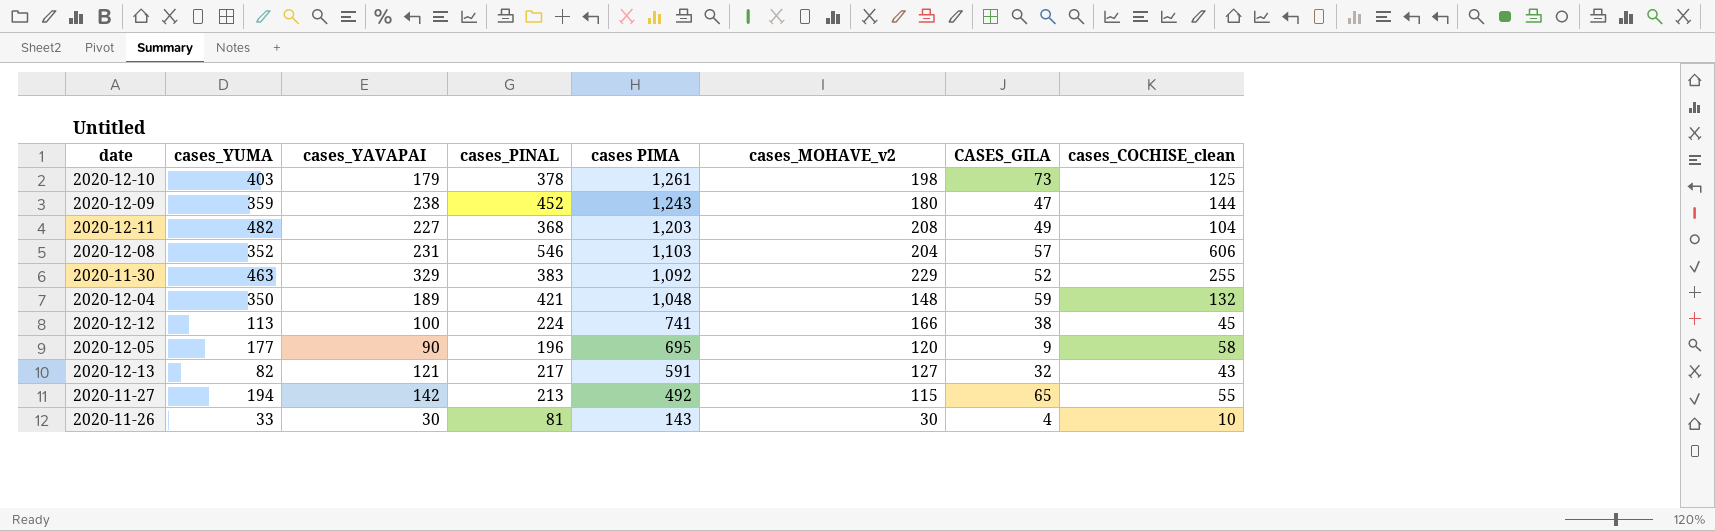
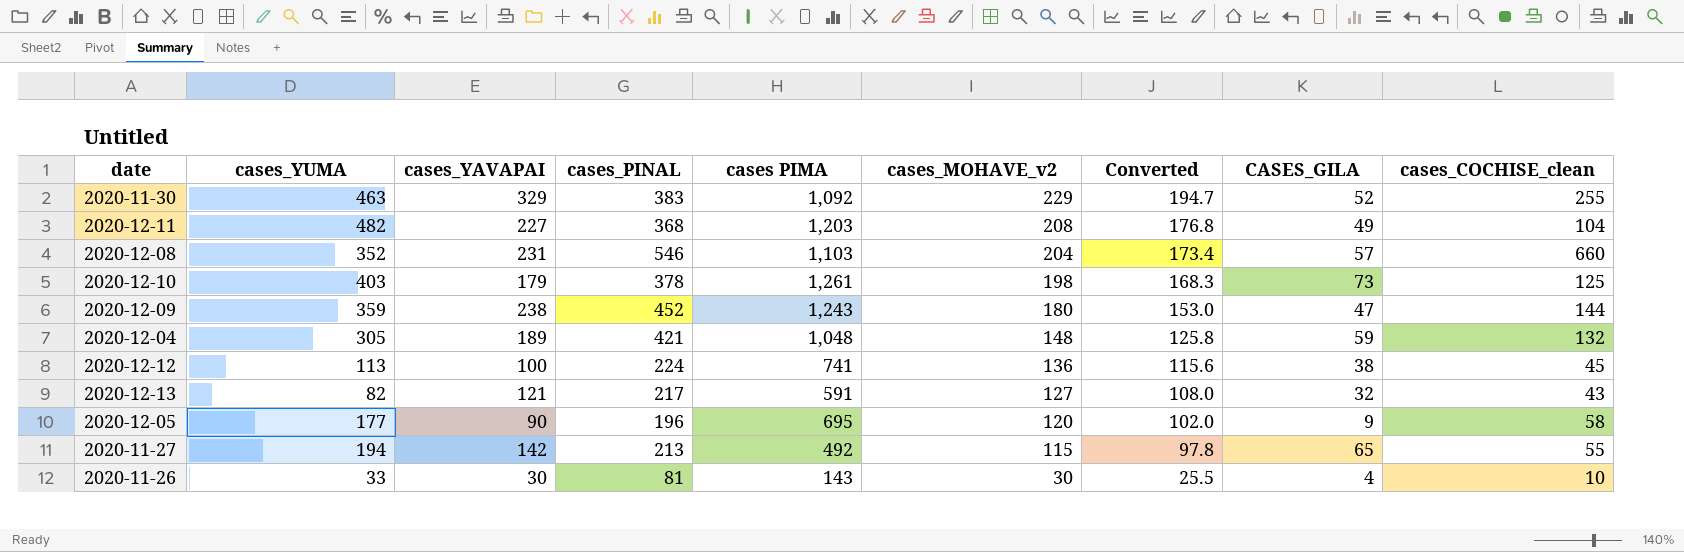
row order: cases PIMA descending -> cases_MOHAVE_v2 descending
column Converted | formula: none -> [cases_MOHAVE_v2] * 0.85
2020-12-08 | cases_COCHISE_clean: 606 -> 660
2020-12-04 | cases_YUMA: 350 -> 305
2020-12-12 | cases_MOHAVE_v2: 166 -> 136

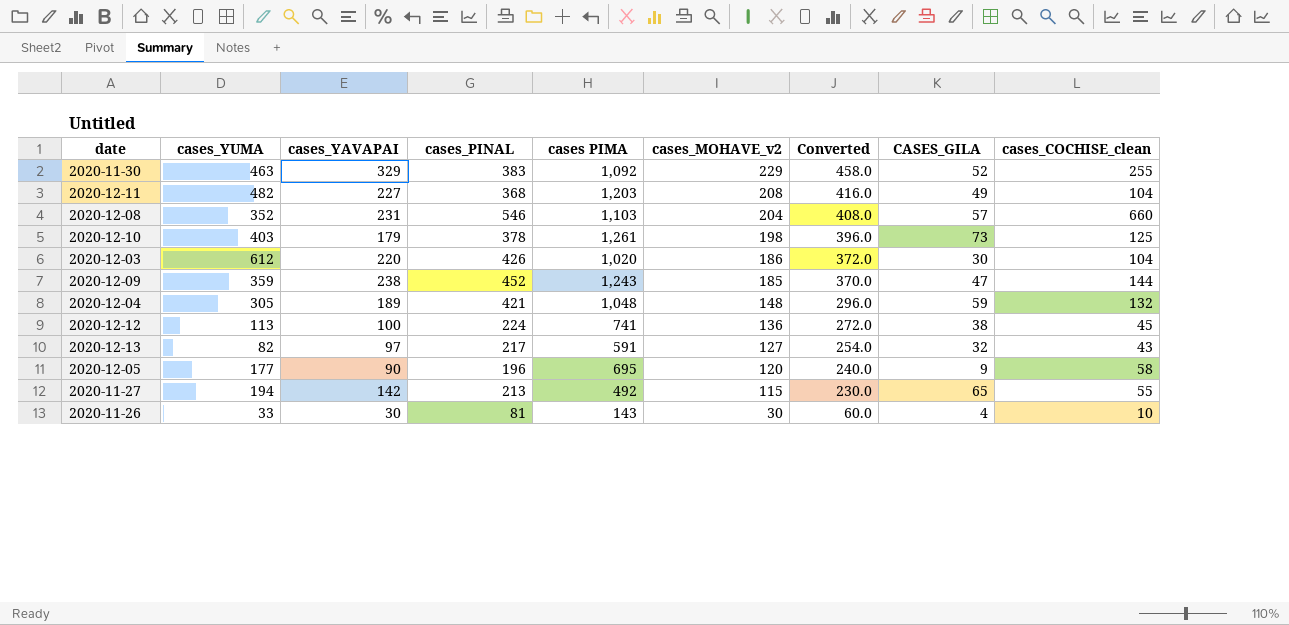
column Converted | formula: [cases_MOHAVE_v2] * 0.85 -> [cases_MOHAVE_v2] * 2
row 2020-12-03: none -> 612 | 220 | 426 | 1,020 | 186 | 372.0 | 30 | 104
2020-12-09 | cases_MOHAVE_v2: 180 -> 185
2020-12-13 | cases_YAVAPAI: 121 -> 97

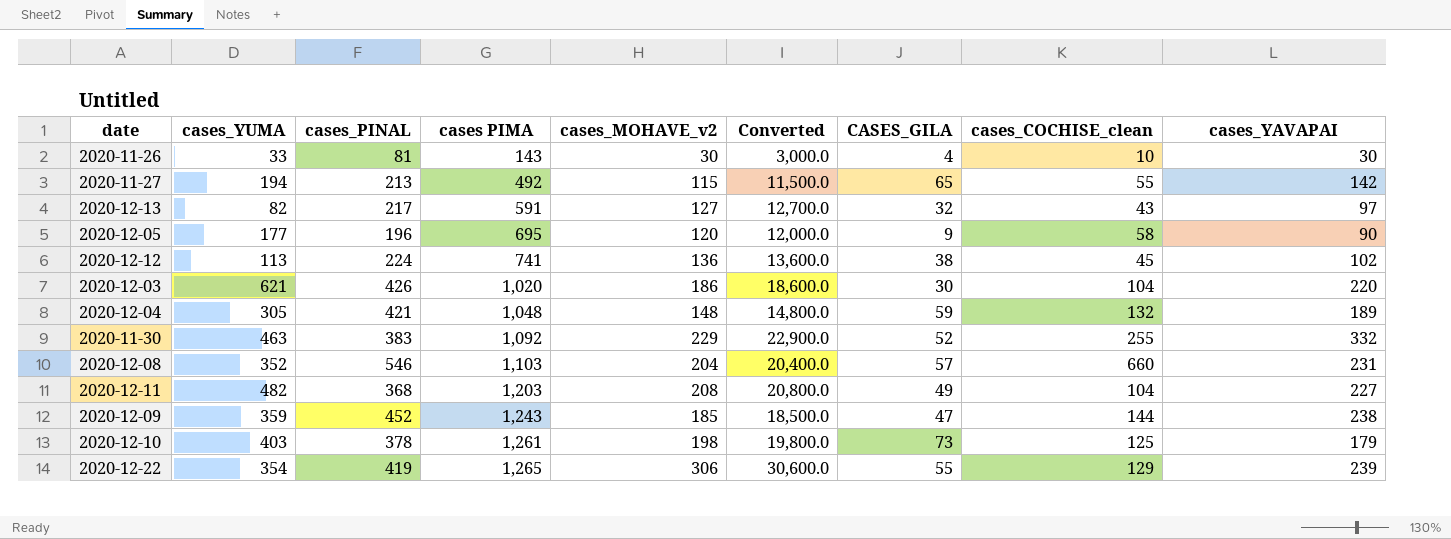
row order: cases_MOHAVE_v2 descending -> cases PIMA ascending
column Converted | formula: [cases_MOHAVE_v2] * 2 -> [cases_MOHAVE_v2] * 100
column cases_YAVAPAI | position: 3 -> 9
2020-12-12 | cases_YAVAPAI: 100 -> 102
2020-12-03 | cases_YUMA: 612 -> 621
2020-11-30 | cases_YAVAPAI: 329 -> 332
row 2020-12-22: none -> 354 | 419 | 1,265 | 306 | 30,600.0 | 55 | 129 | 239

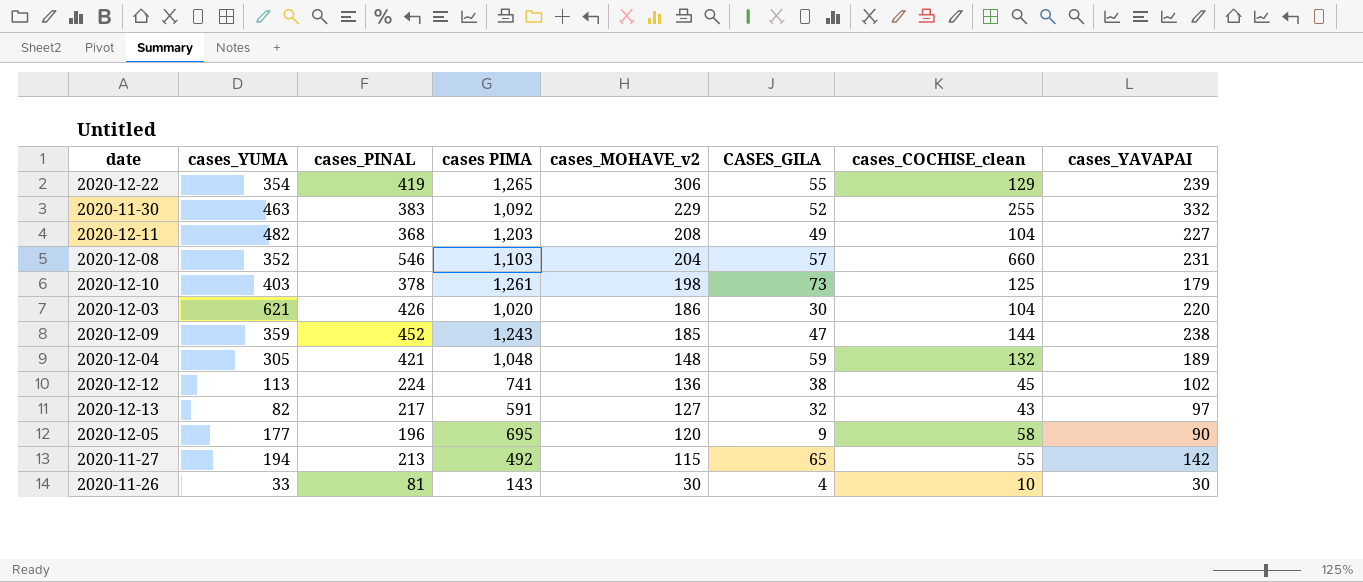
row order: cases PIMA ascending -> cases_MOHAVE_v2 descending
column Converted | formula: [cases_MOHAVE_v2] * 100 -> none

